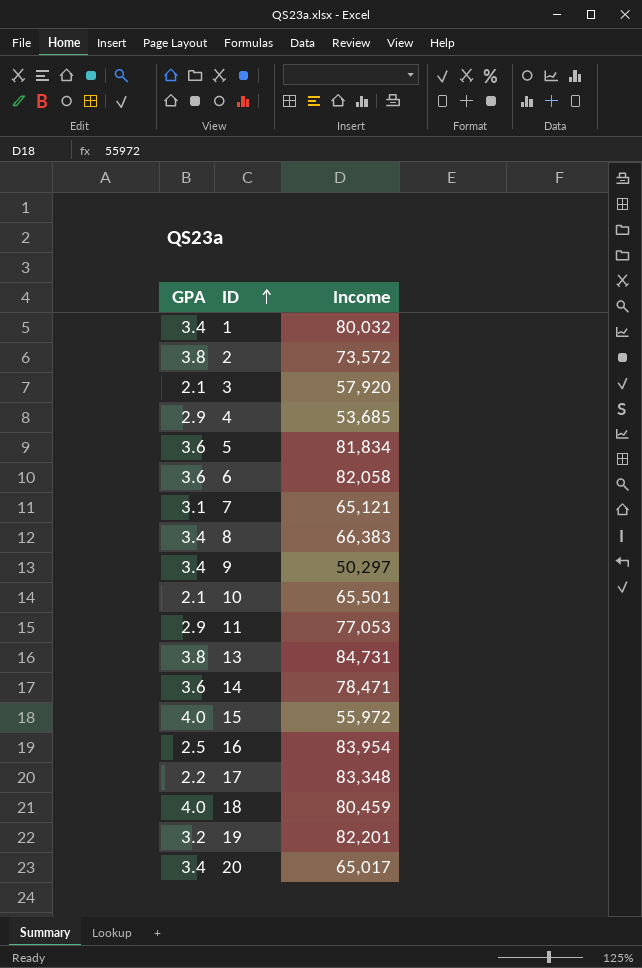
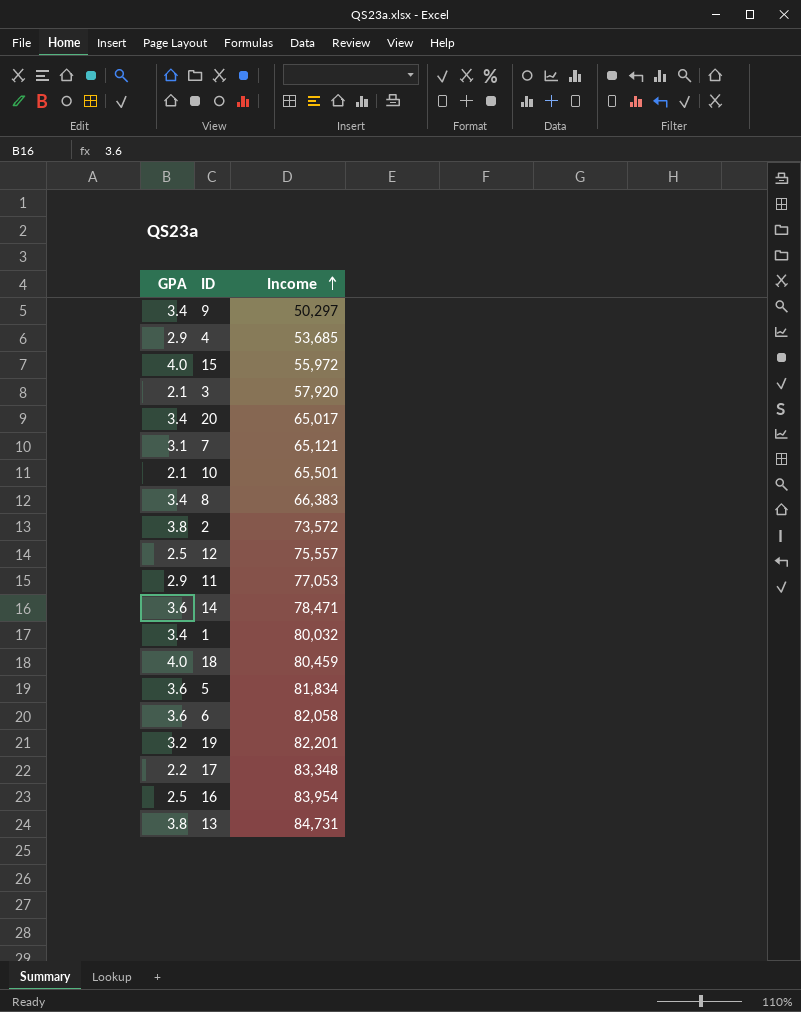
row order: ID ascending -> Income ascending
row 12: none -> 2.5 | 75,557

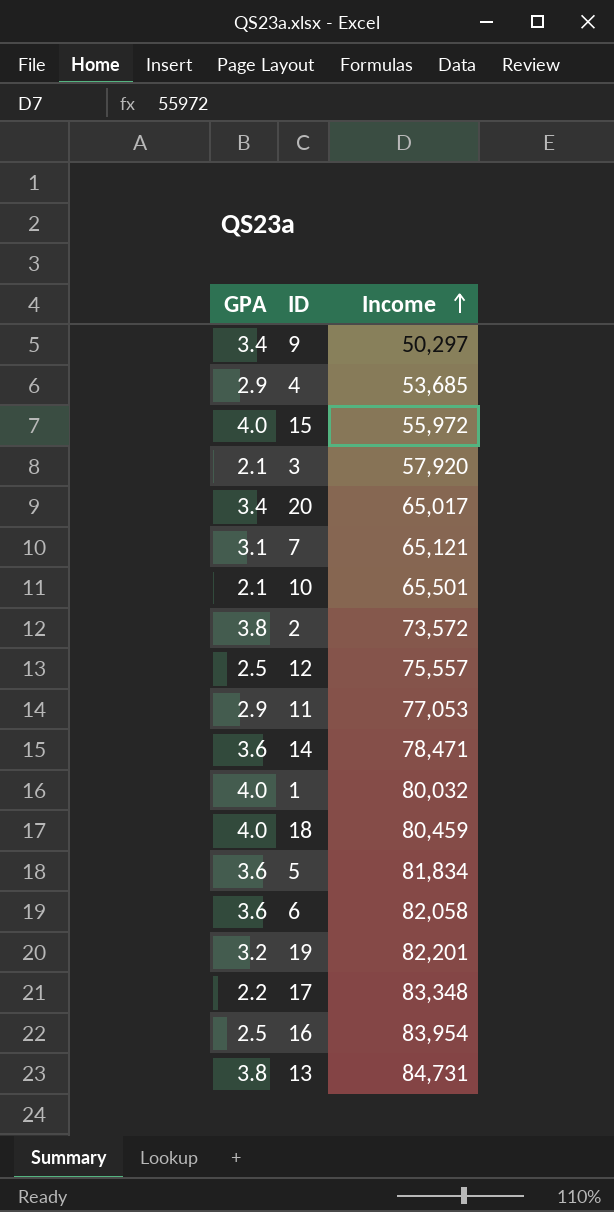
row 8: 3.4 | 66,383 -> none
1 | GPA: 3.4 -> 4.0

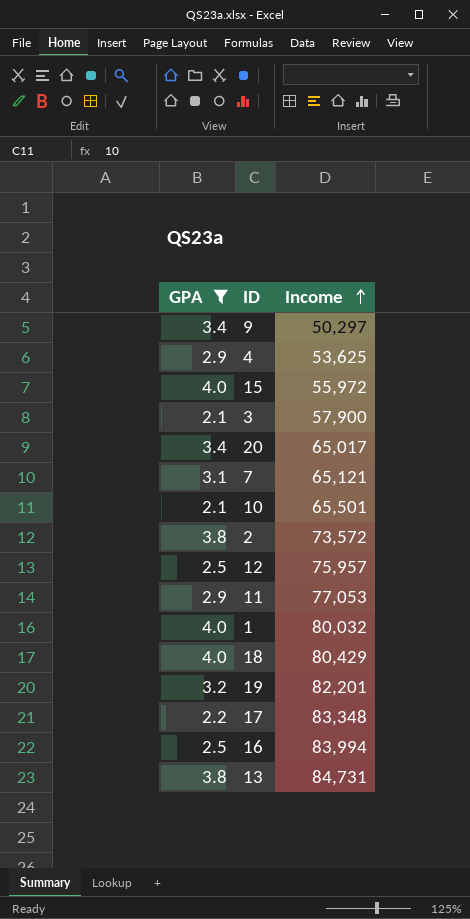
filter: none -> GPA != 3.6
4 | Income: 53,685 -> 53,625
3 | Income: 57,920 -> 57,900
12 | Income: 75,557 -> 75,957
18 | Income: 80,459 -> 80,429
16 | Income: 83,954 -> 83,994

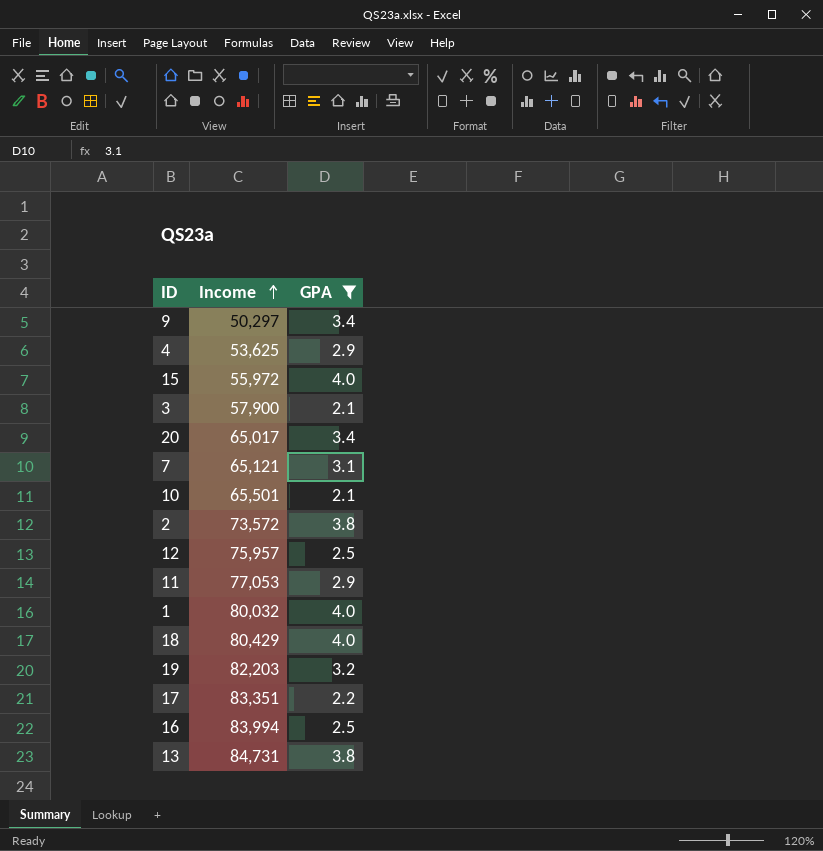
column GPA | position: 1 -> 3
19 | Income: 82,201 -> 82,203
17 | Income: 83,348 -> 83,351

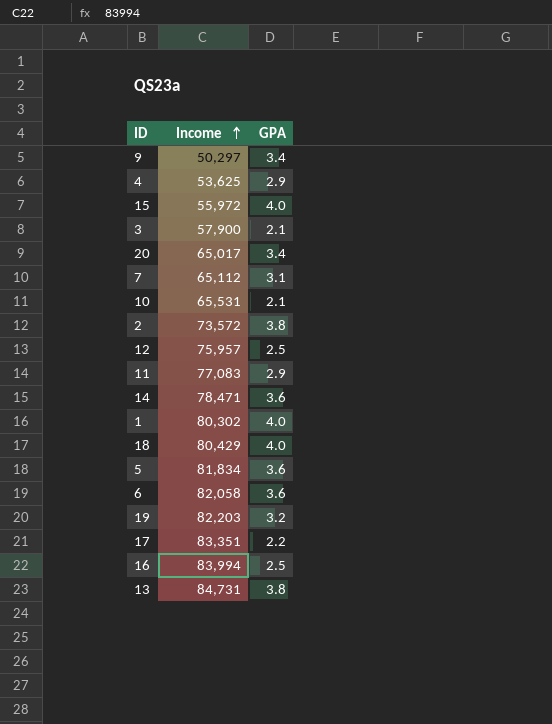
filter: GPA != 3.6 -> none
7 | Income: 65,121 -> 65,112
10 | Income: 65,501 -> 65,531
11 | Income: 77,053 -> 77,083
1 | Income: 80,032 -> 80,302

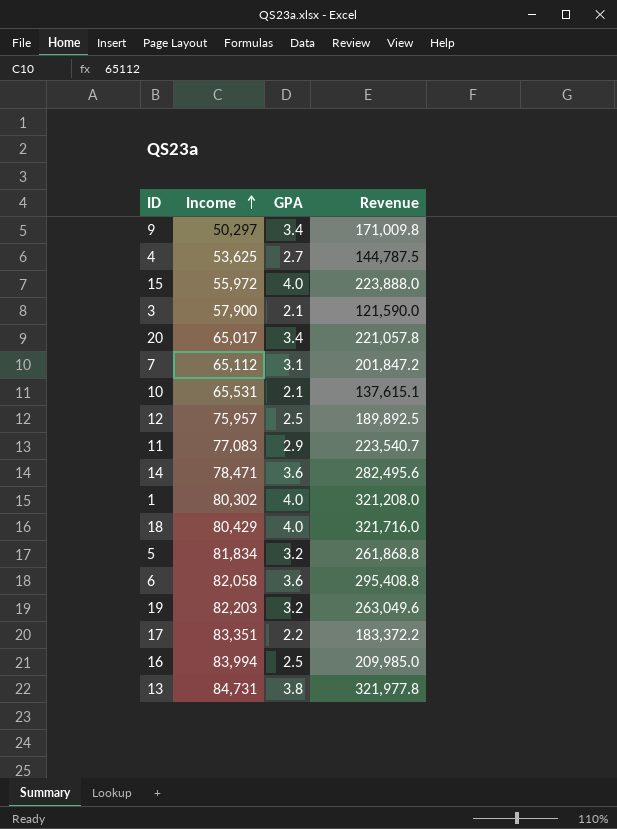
column Revenue | formula: none -> [Income] * [GPA]
row 2: 73,572 | 3.8 -> none
4 | GPA: 2.9 -> 2.7
5 | GPA: 3.6 -> 3.2

